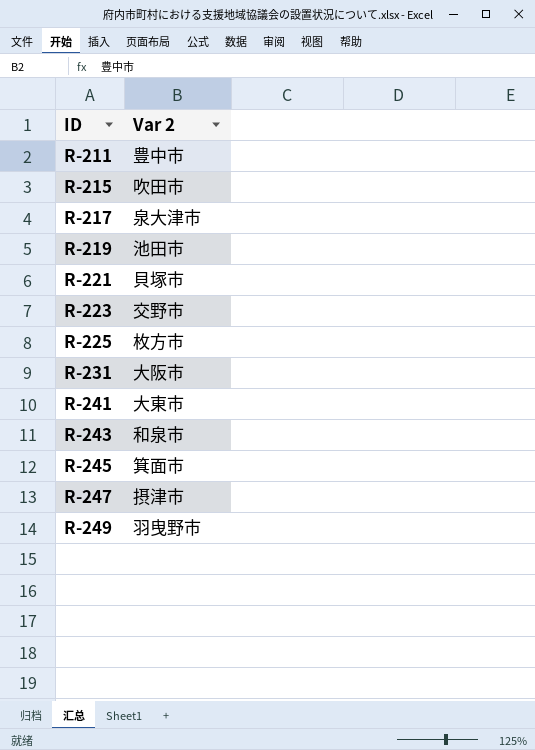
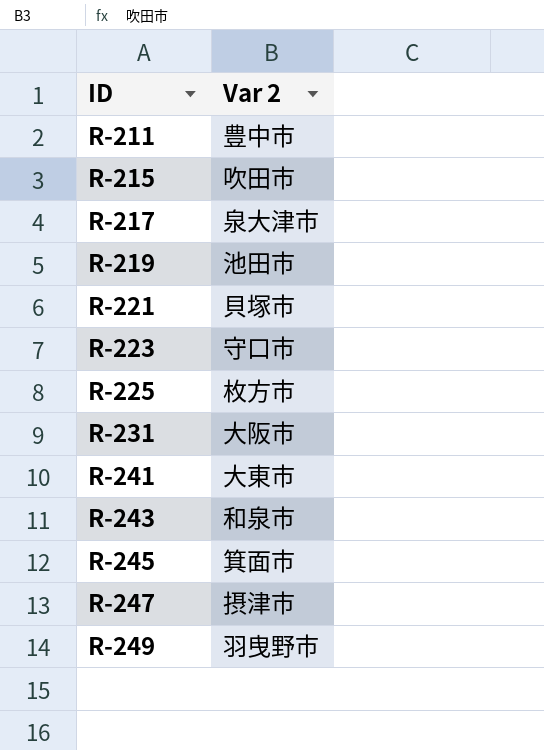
R-223 | Var 2: 交野市 -> 守口市

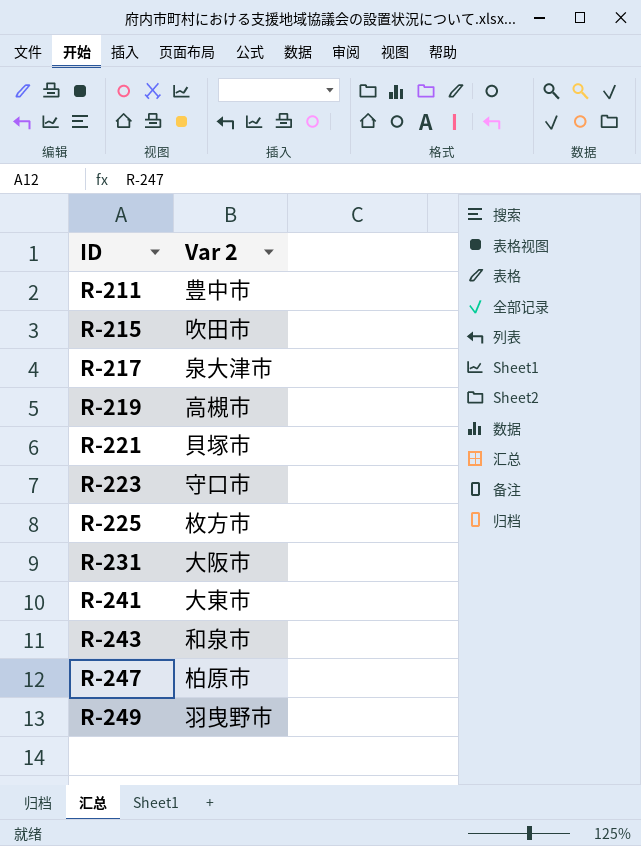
row R-245: 箕面市 -> none
R-219 | Var 2: 池田市 -> 高槻市
R-247 | Var 2: 摂津市 -> 柏原市

